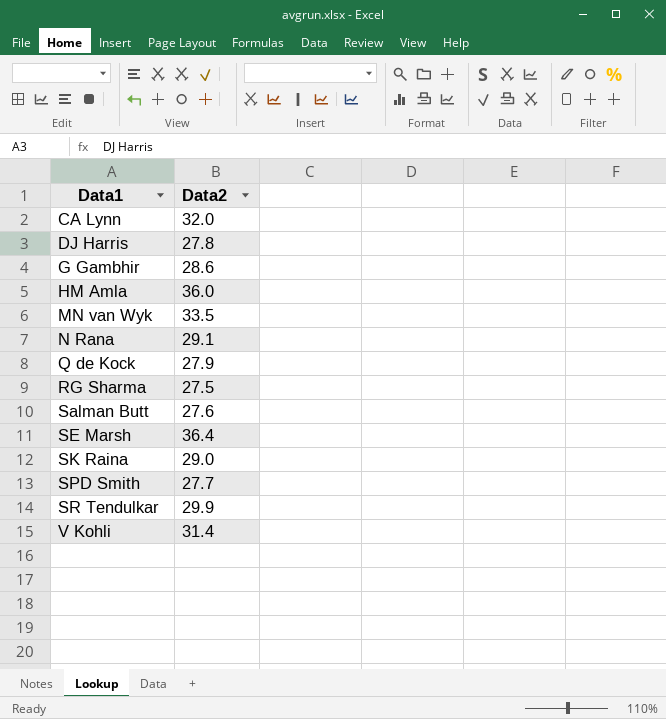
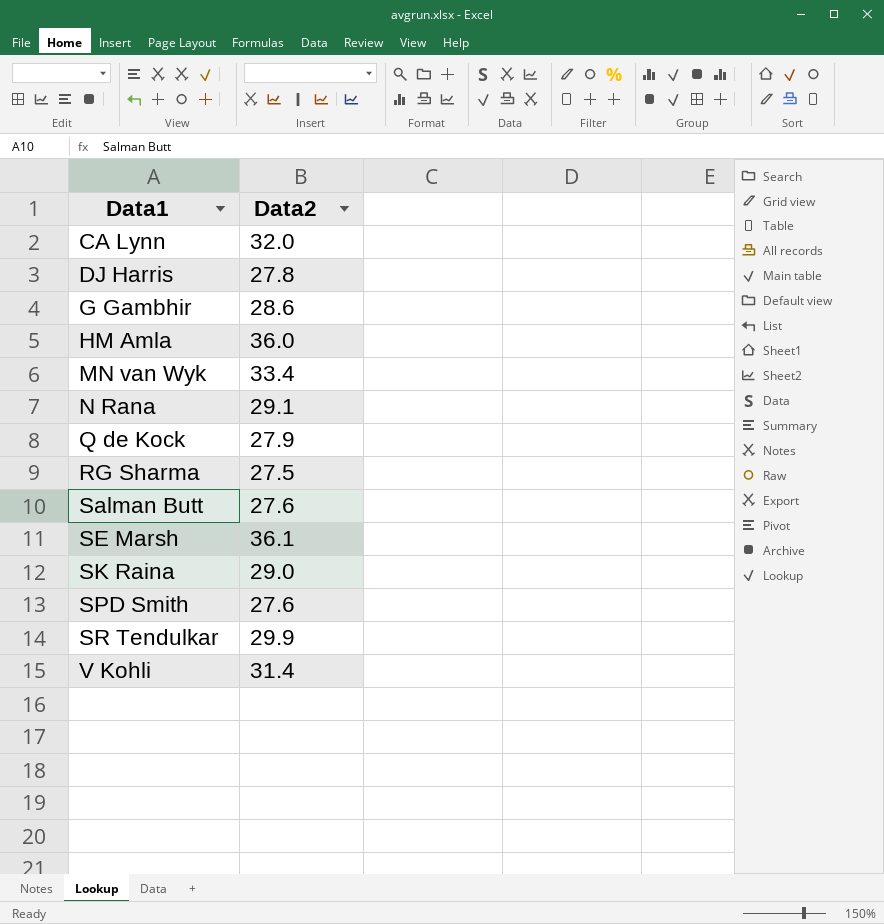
MN van Wyk | Data2: 33.5 -> 33.4
SE Marsh | Data2: 36.4 -> 36.1
SPD Smith | Data2: 27.7 -> 27.6

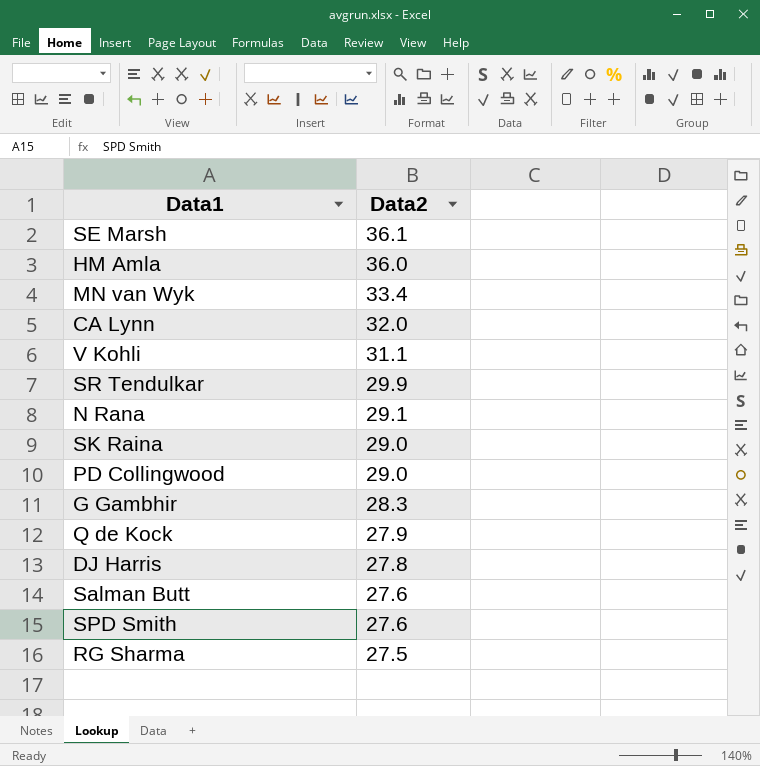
row order: Data1 ascending -> Data2 descending
V Kohli | Data2: 31.4 -> 31.1
row PD Collingwood: none -> 29.0
G Gambhir | Data2: 28.6 -> 28.3

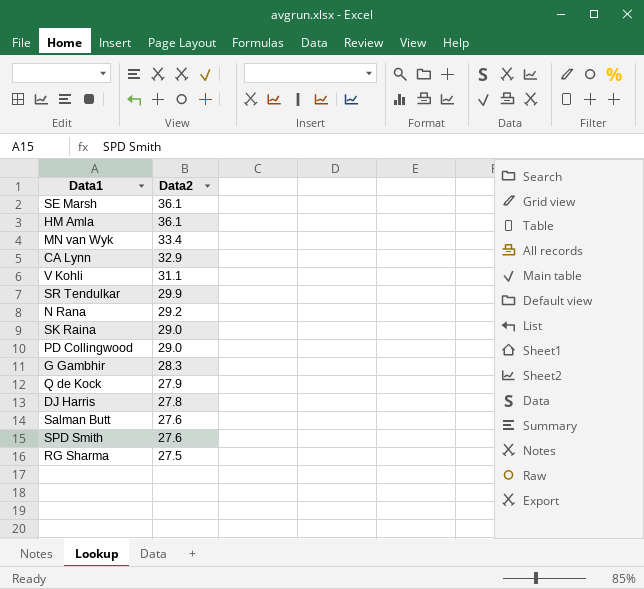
HM Amla | Data2: 36.0 -> 36.1
CA Lynn | Data2: 32.0 -> 32.9
N Rana | Data2: 29.1 -> 29.2

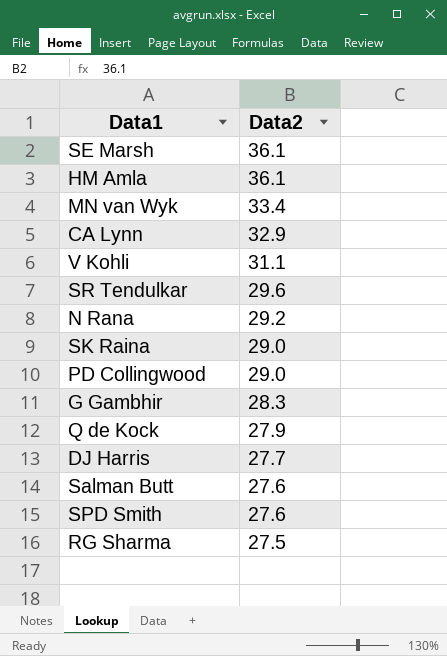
SR Tendulkar | Data2: 29.9 -> 29.6
DJ Harris | Data2: 27.8 -> 27.7

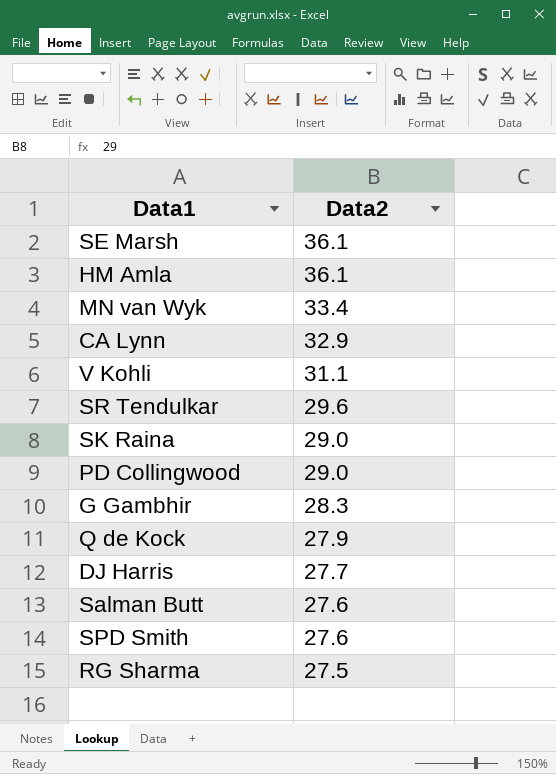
row N Rana: 29.2 -> none

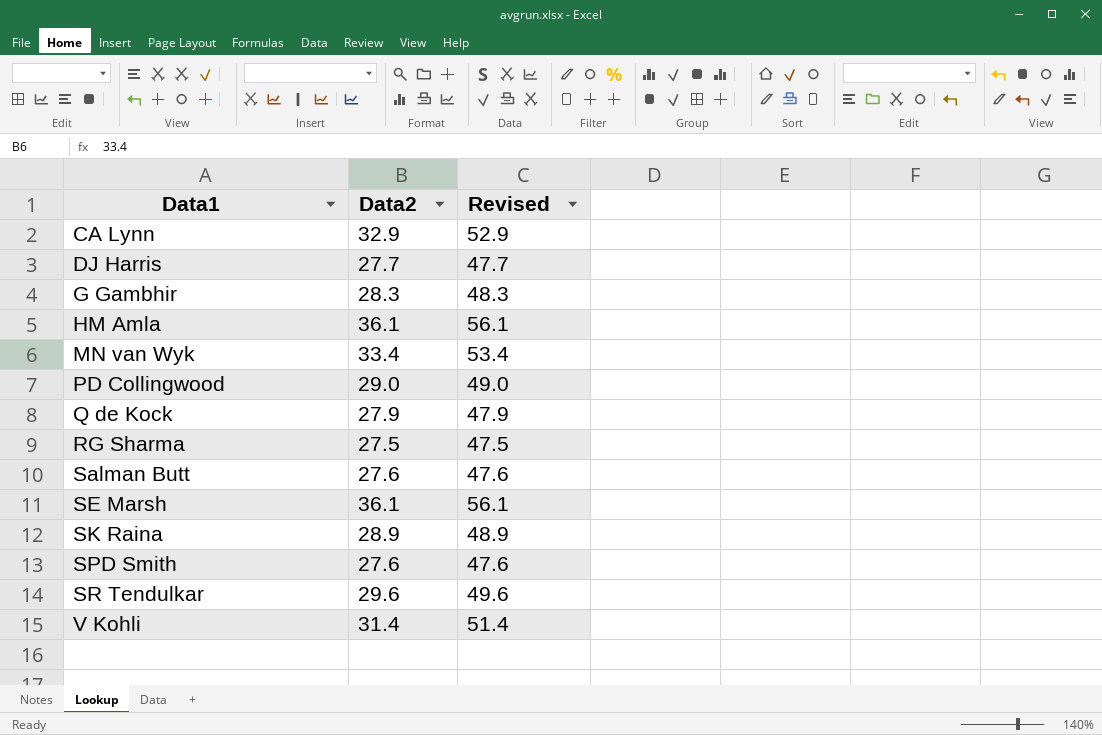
row order: Data2 descending -> Data1 ascending
column Revised | formula: none -> [Data2] + 20
SK Raina | Data2: 29.0 -> 28.9
V Kohli | Data2: 31.1 -> 31.4

